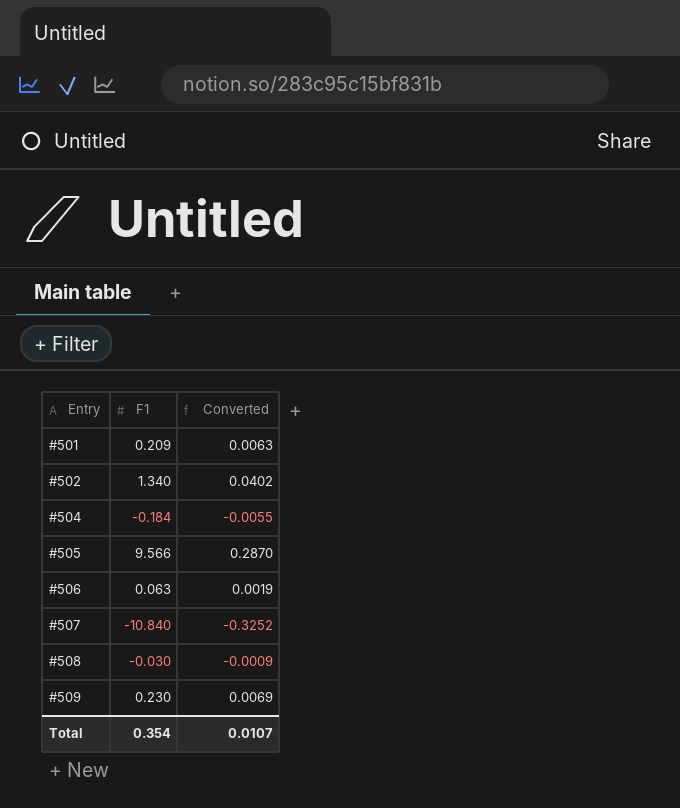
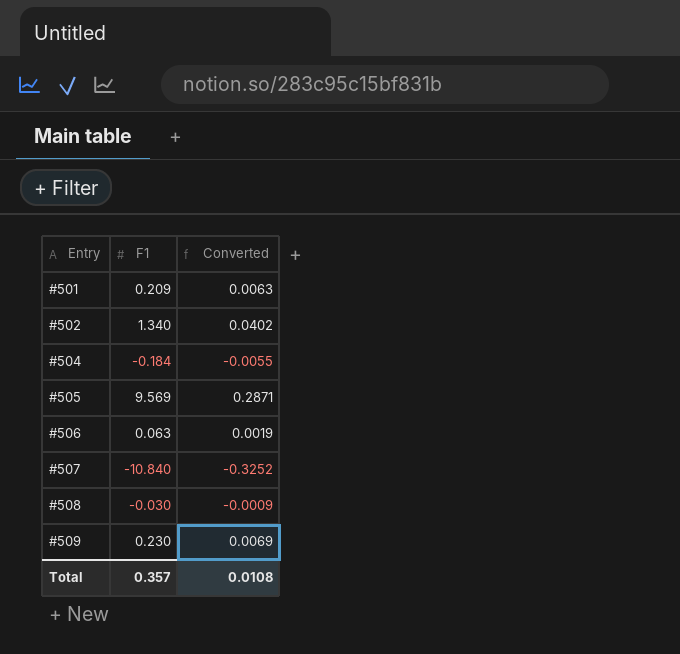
#505 | F1: 9.566 -> 9.569
#505 | Converted: 0.2870 -> 0.2871
Total | F1: 0.354 -> 0.357
Total | Converted: 0.0107 -> 0.0108

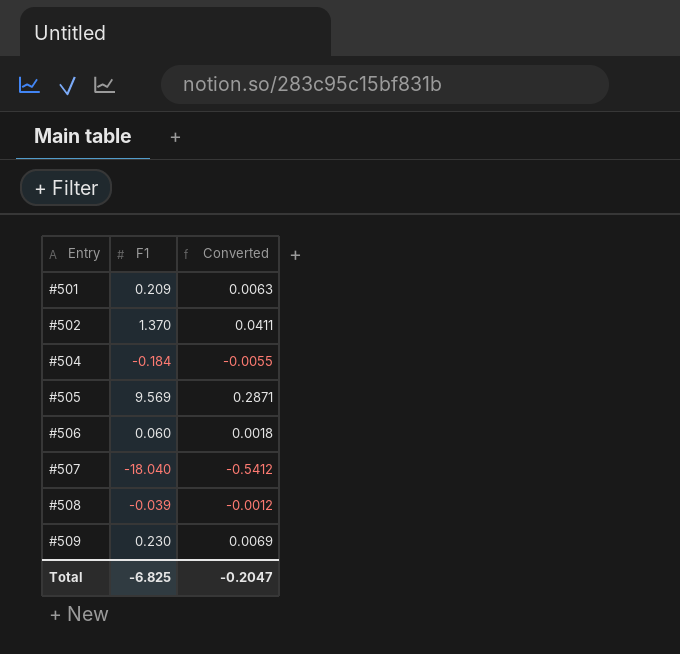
#502 | F1: 1.340 -> 1.370
#502 | Converted: 0.0402 -> 0.0411
#506 | F1: 0.063 -> 0.060
#506 | Converted: 0.0019 -> 0.0018
#507 | F1: -10.840 -> -18.040
#507 | Converted: -0.3252 -> -0.5412
#508 | F1: -0.030 -> -0.039
#508 | Converted: -0.0009 -> -0.0012
Total | F1: 0.357 -> -6.825
Total | Converted: 0.0108 -> -0.2047

